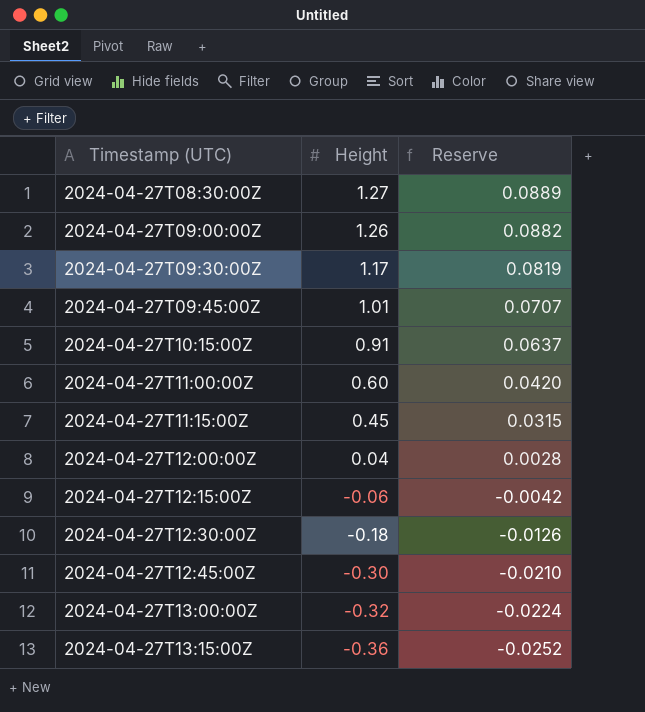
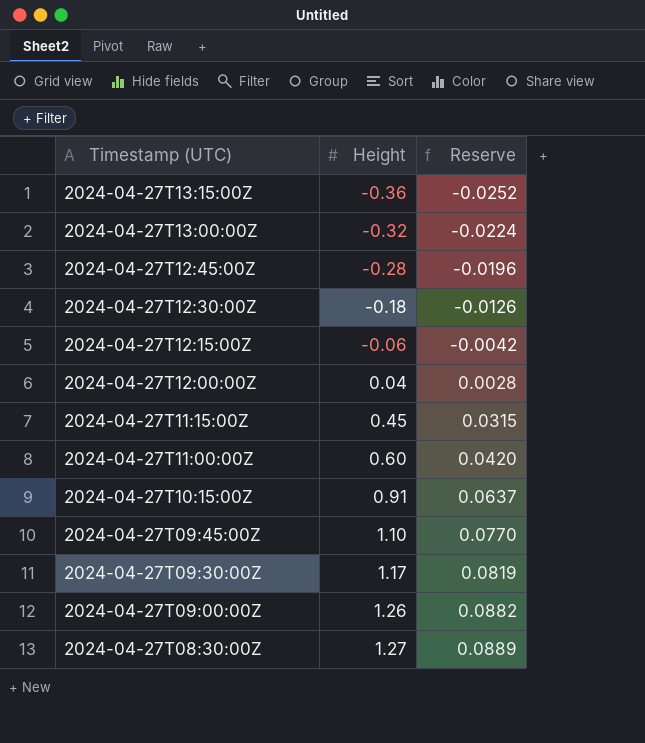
row order: Timestamp (UTC) ascending -> Timestamp (UTC) descending
2024-04-27T12:45:00Z | Height: -0.30 -> -0.28
2024-04-27T12:45:00Z | Reserve: -0.0210 -> -0.0196
2024-04-27T09:45:00Z | Height: 1.01 -> 1.10
2024-04-27T09:45:00Z | Reserve: 0.0707 -> 0.0770

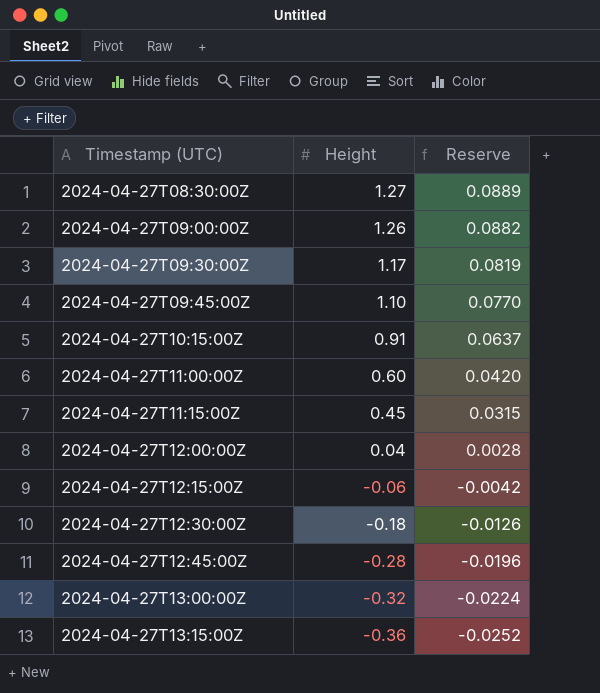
row order: Timestamp (UTC) descending -> Timestamp (UTC) ascending

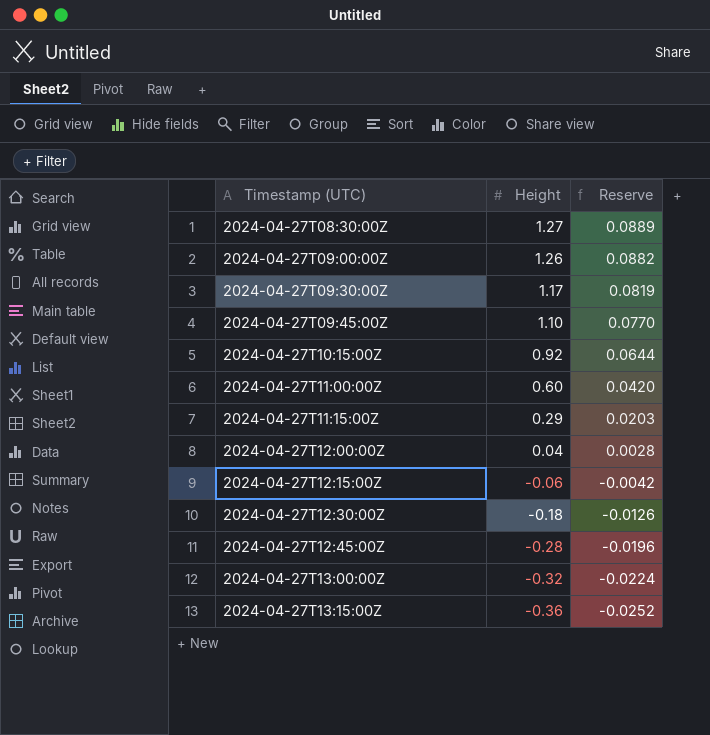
2024-04-27T10:15:00Z | Height: 0.91 -> 0.92
2024-04-27T10:15:00Z | Reserve: 0.0637 -> 0.0644
2024-04-27T11:15:00Z | Height: 0.45 -> 0.29
2024-04-27T11:15:00Z | Reserve: 0.0315 -> 0.0203

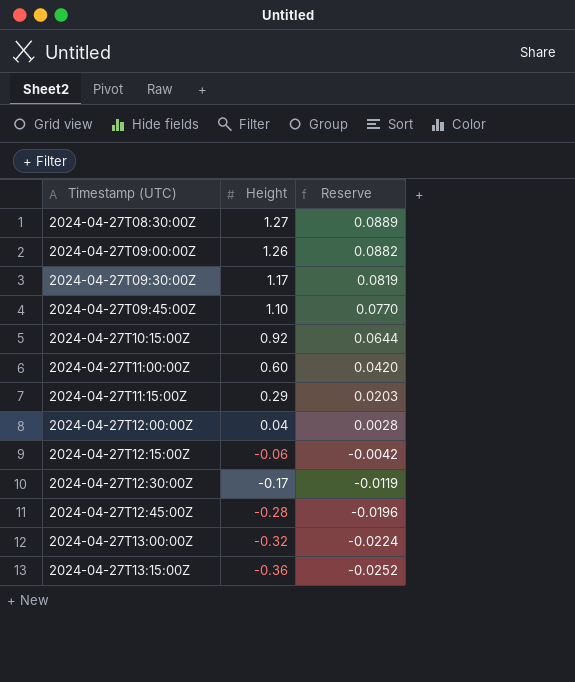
2024-04-27T12:30:00Z | Height: -0.18 -> -0.17
2024-04-27T12:30:00Z | Reserve: -0.0126 -> -0.0119

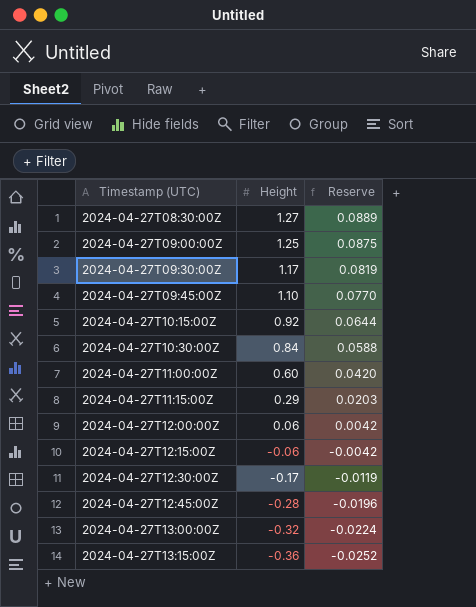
2024-04-27T09:00:00Z | Height: 1.26 -> 1.25
2024-04-27T09:00:00Z | Reserve: 0.0882 -> 0.0875
row 2024-04-27T10:30:00Z: none -> 0.84 | 0.0588
2024-04-27T12:00:00Z | Height: 0.04 -> 0.06
2024-04-27T12:00:00Z | Reserve: 0.0028 -> 0.0042

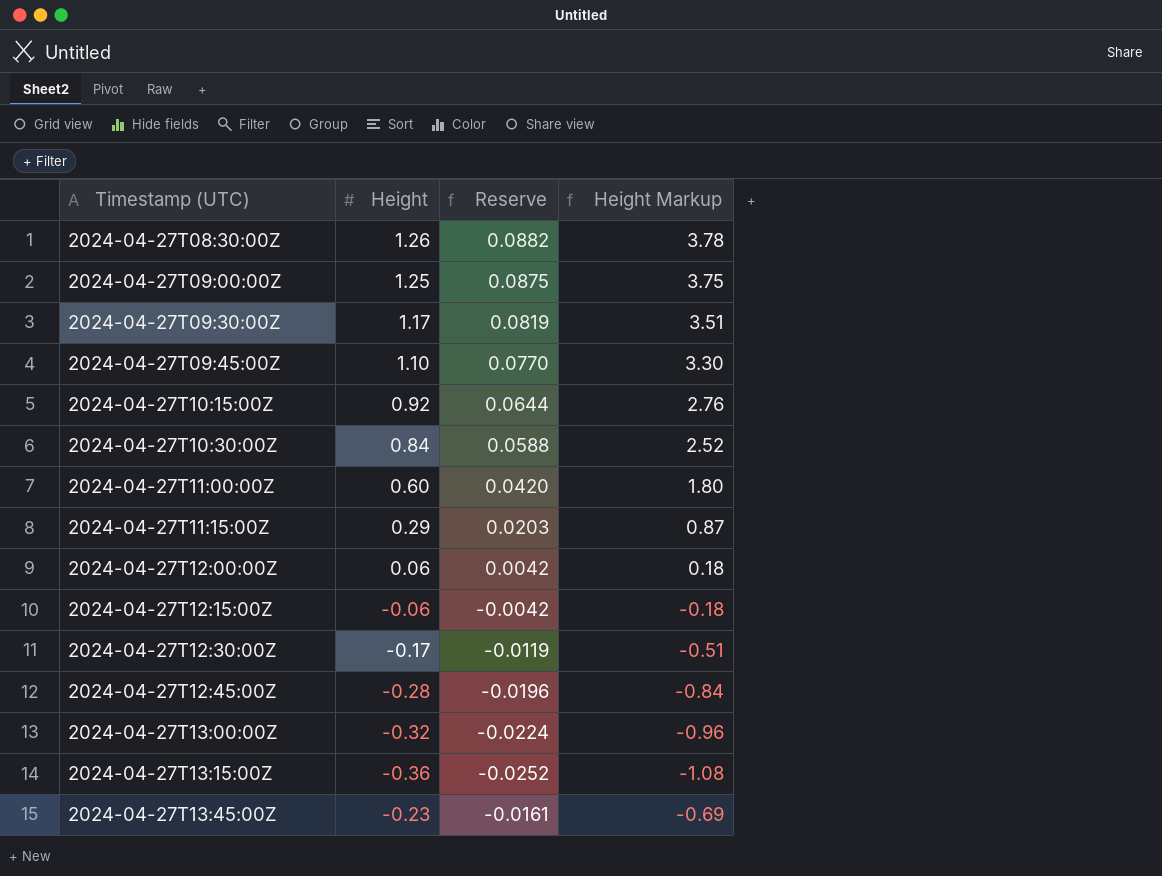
column Height Markup | formula: none -> [Height] * 3
2024-04-27T08:30:00Z | Height: 1.27 -> 1.26
2024-04-27T08:30:00Z | Reserve: 0.0889 -> 0.0882
row 2024-04-27T13:45:00Z: none -> -0.23 | -0.0161 | -0.69

